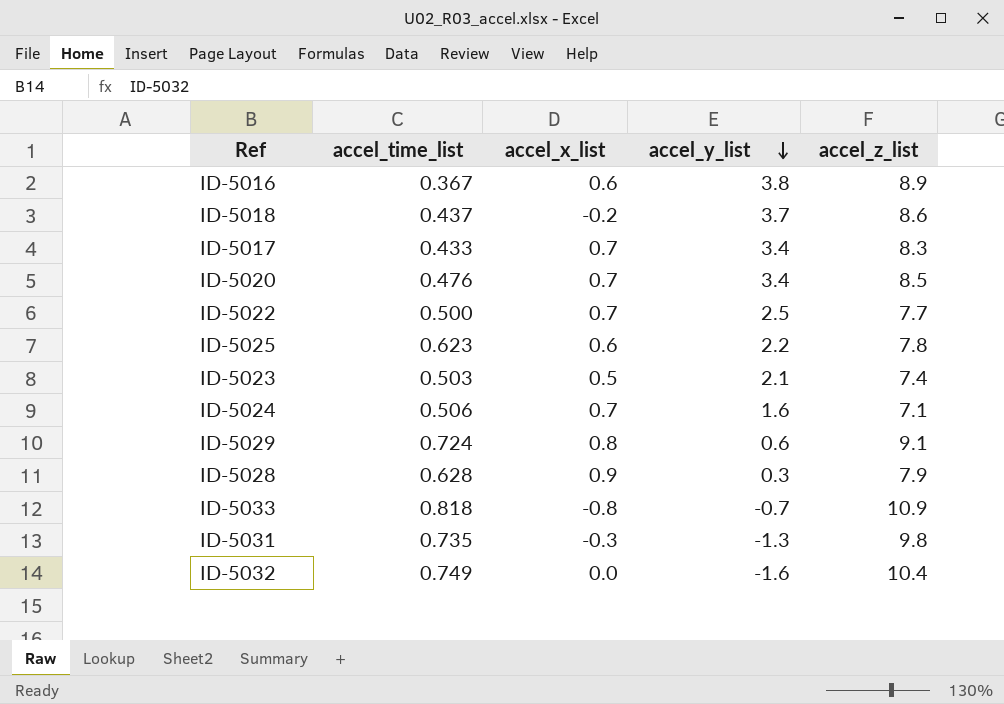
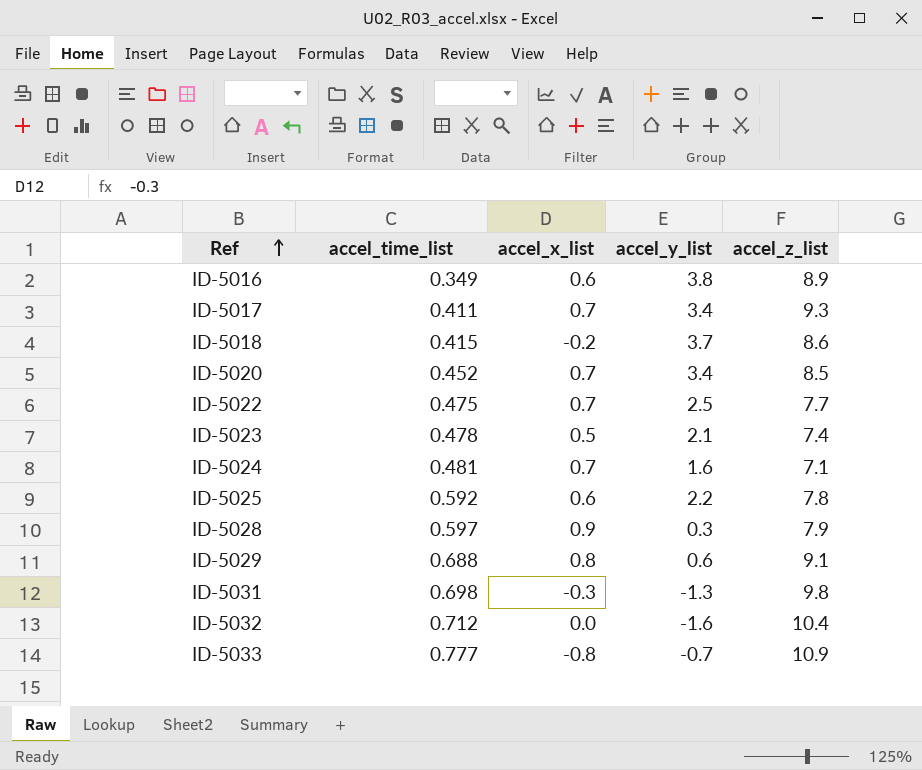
row order: accel_y_list descending -> Ref ascending
ID-5016 | accel_time_list: 0.367 -> 0.349
ID-5017 | accel_time_list: 0.433 -> 0.411
ID-5017 | accel_z_list: 8.3 -> 9.3
ID-5018 | accel_time_list: 0.437 -> 0.415
ID-5020 | accel_time_list: 0.476 -> 0.452
ID-5022 | accel_time_list: 0.500 -> 0.475
ID-5023 | accel_time_list: 0.503 -> 0.478
ID-5024 | accel_time_list: 0.506 -> 0.481
ID-5025 | accel_time_list: 0.623 -> 0.592
ID-5028 | accel_time_list: 0.628 -> 0.597
ID-5029 | accel_time_list: 0.724 -> 0.688
ID-5031 | accel_time_list: 0.735 -> 0.698
ID-5032 | accel_time_list: 0.749 -> 0.712
ID-5033 | accel_time_list: 0.818 -> 0.777

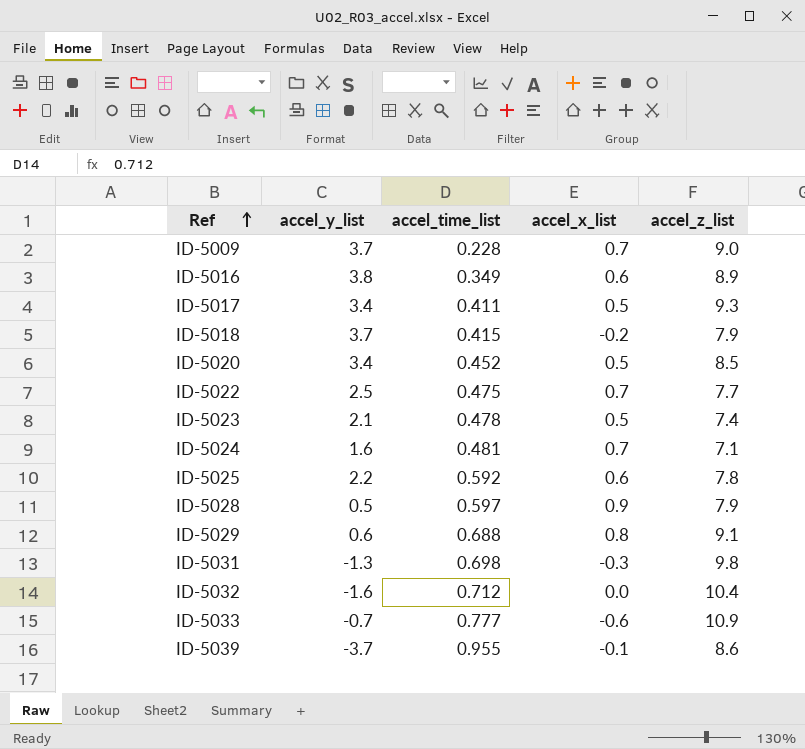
column accel_y_list | position: 4 -> 2
row ID-5009: none -> 3.7 | 0.228 | 0.7 | 9.0
ID-5017 | accel_x_list: 0.7 -> 0.5
ID-5018 | accel_z_list: 8.6 -> 7.9
ID-5020 | accel_x_list: 0.7 -> 0.5
ID-5028 | accel_y_list: 0.3 -> 0.5
ID-5033 | accel_x_list: -0.8 -> -0.6
row ID-5039: none -> -3.7 | 0.955 | -0.1 | 8.6

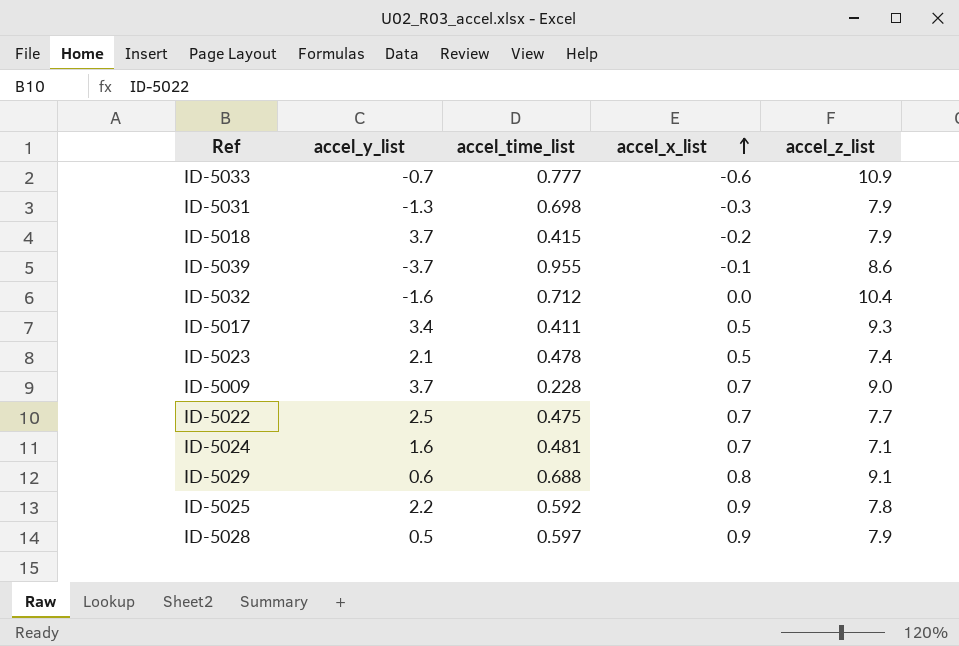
row order: Ref ascending -> accel_x_list ascending
row ID-5016: 3.8 | 0.349 | 0.6 | 8.9 -> none
row ID-5020: 3.4 | 0.452 | 0.5 | 8.5 -> none
ID-5031 | accel_z_list: 9.8 -> 7.9
ID-5025 | accel_x_list: 0.6 -> 0.9

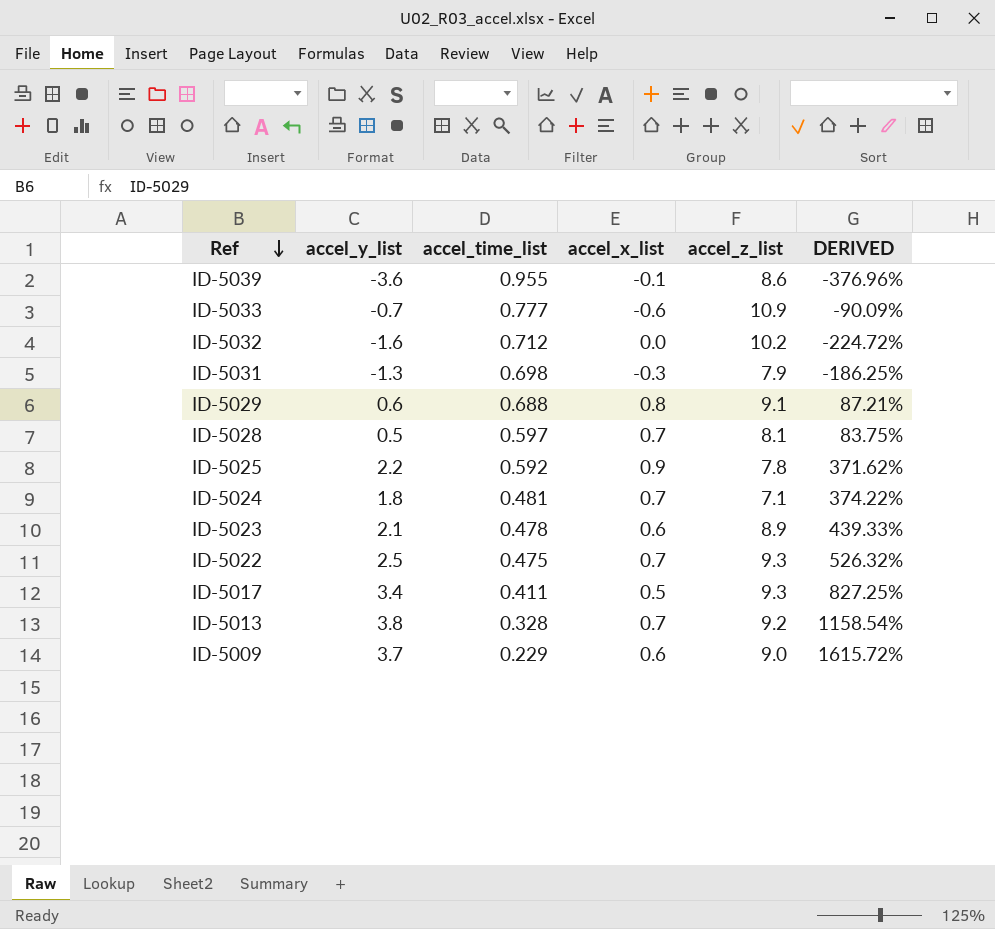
row order: accel_x_list ascending -> Ref descending
column DERIVED | formula: none -> [accel_y_list] / [accel_time_list]
row ID-5018: 3.7 | 0.415 | -0.2 | 7.9 -> none
ID-5039 | accel_y_list: -3.7 -> -3.6
ID-5032 | accel_z_list: 10.4 -> 10.2
ID-5028 | accel_x_list: 0.9 -> 0.7
ID-5028 | accel_z_list: 7.9 -> 8.1
ID-5024 | accel_y_list: 1.6 -> 1.8
ID-5023 | accel_x_list: 0.5 -> 0.6
ID-5023 | accel_z_list: 7.4 -> 8.9
ID-5022 | accel_z_list: 7.7 -> 9.3
row ID-5013: none -> 3.8 | 0.328 | 0.7 | 9.2 | 1158.54%
ID-5009 | accel_time_list: 0.228 -> 0.229
ID-5009 | accel_x_list: 0.7 -> 0.6

